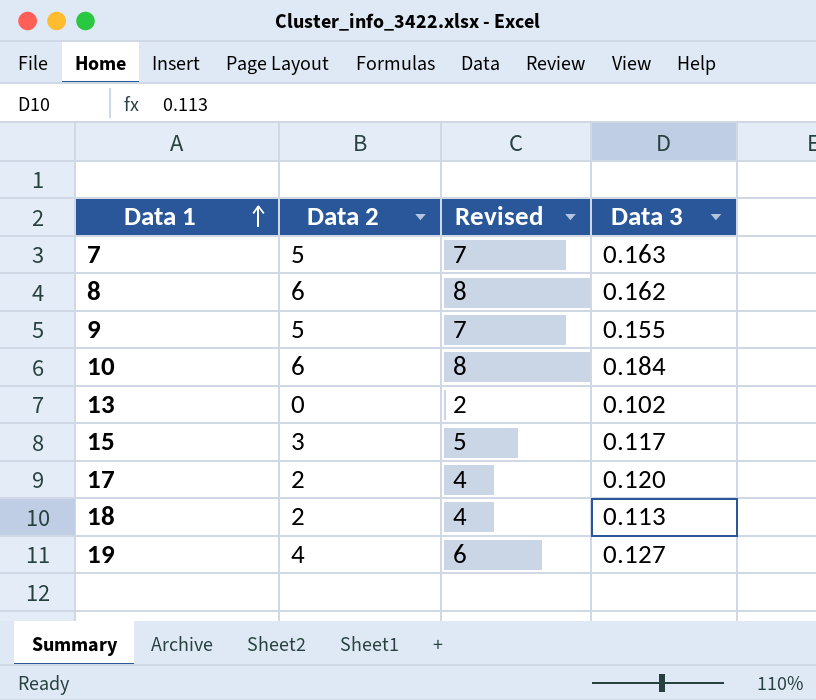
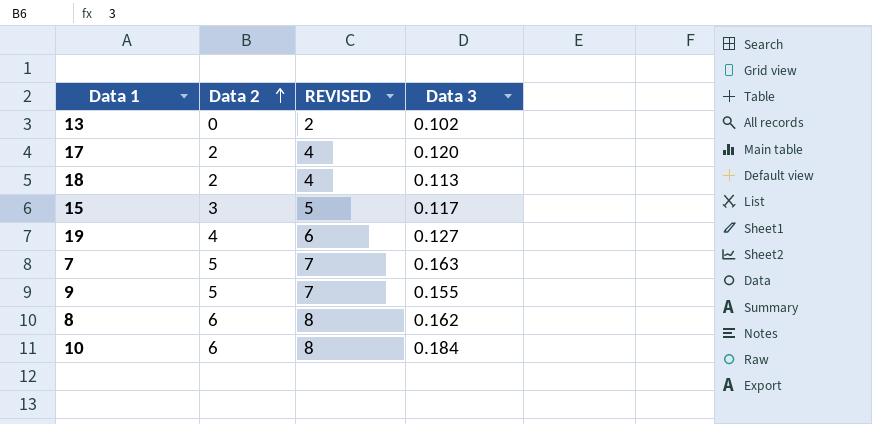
row order: Data 1 ascending -> Data 2 ascending
column name: Revised -> REVISED

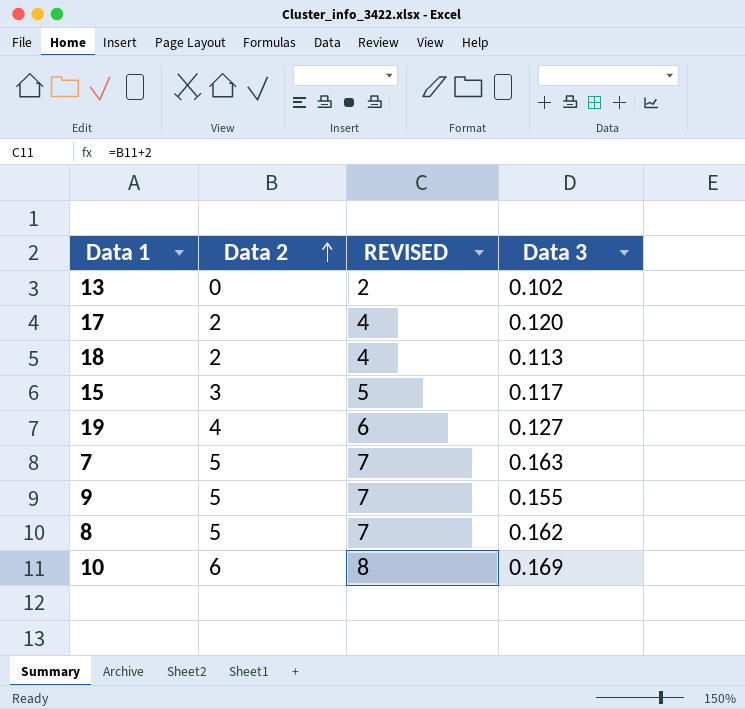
8 | Data 2: 6 -> 5
8 | REVISED: 8 -> 7
10 | Data 3: 0.184 -> 0.169

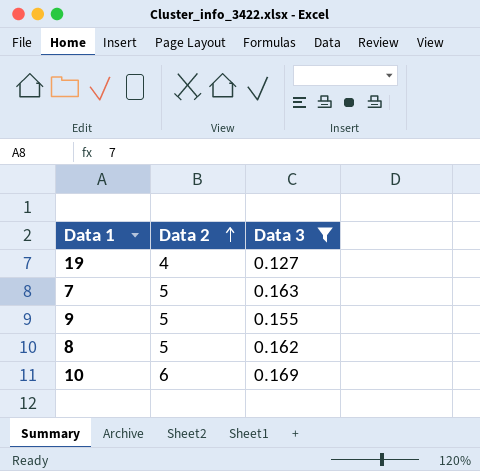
filter: none -> Data 3 >= 0.127
column REVISED | formula: [Data 2] + 2 -> none

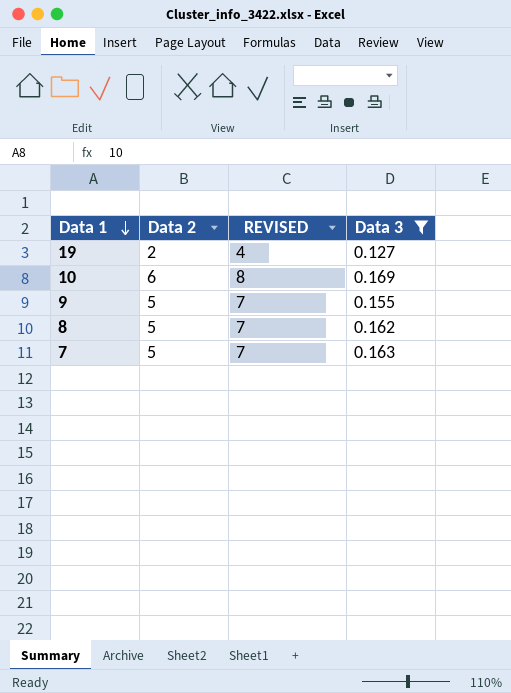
row order: Data 2 ascending -> Data 1 descending
column REVISED | formula: none -> [Data 2] + 2
19 | Data 2: 4 -> 2

